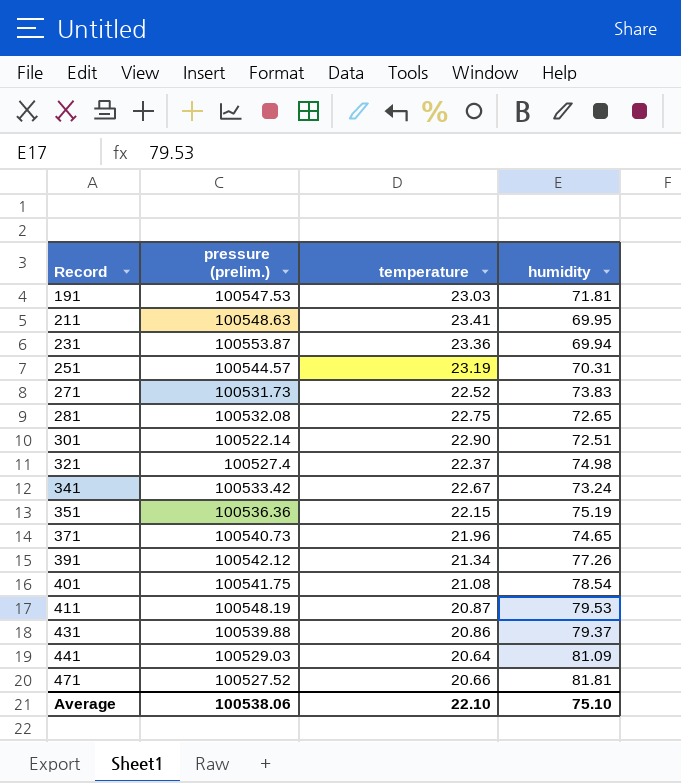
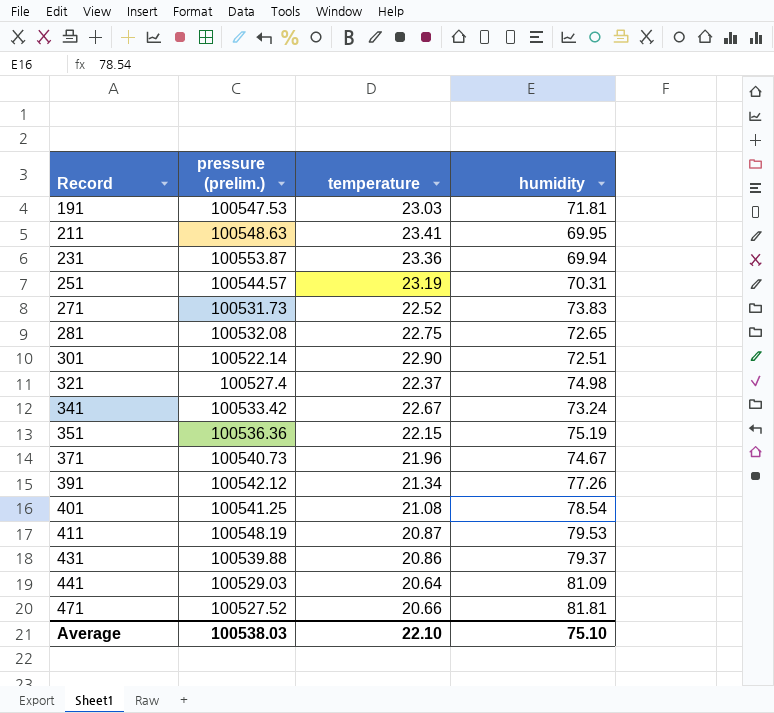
371 | humidity: 74.65 -> 74.67
401 | pressure (prelim.): 100541.75 -> 100541.25
Average | pressure (prelim.): 100538.06 -> 100538.03

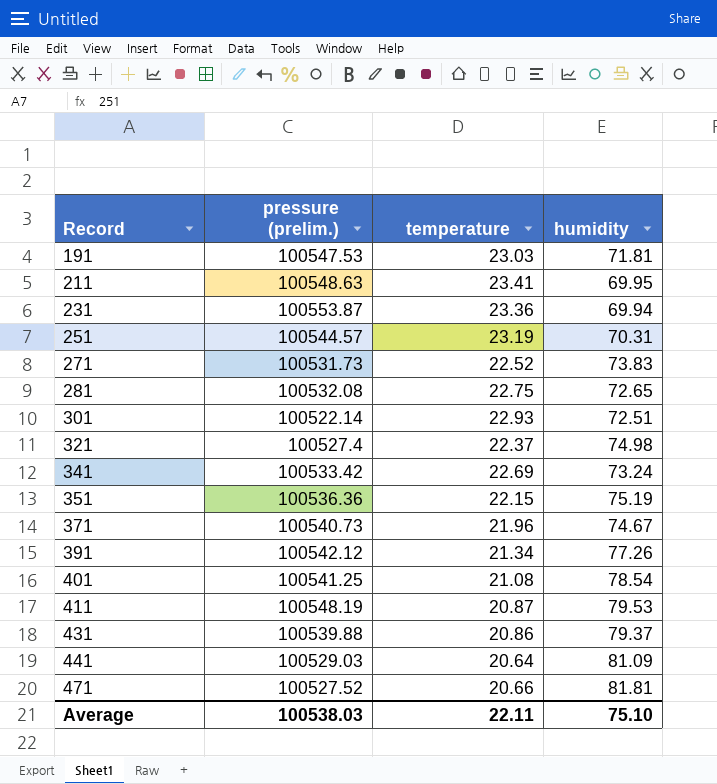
301 | temperature: 22.90 -> 22.93
341 | temperature: 22.67 -> 22.69
Average | temperature: 22.10 -> 22.11

